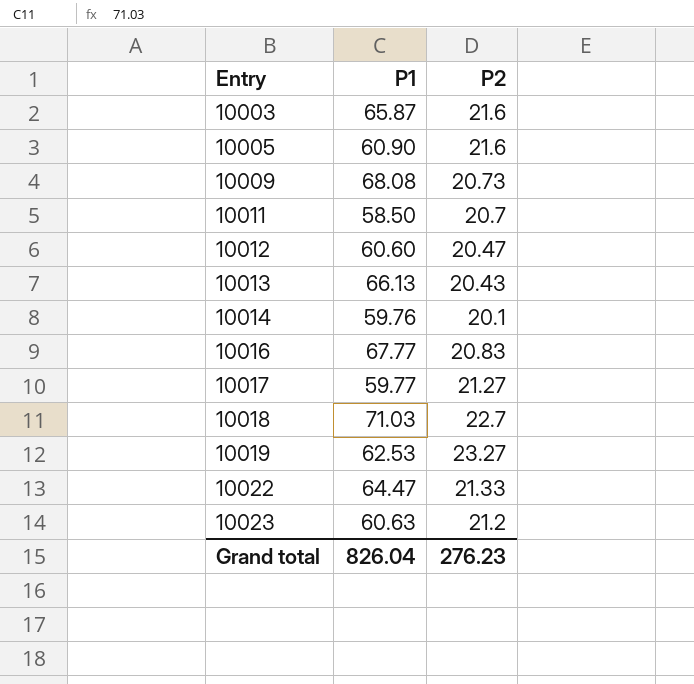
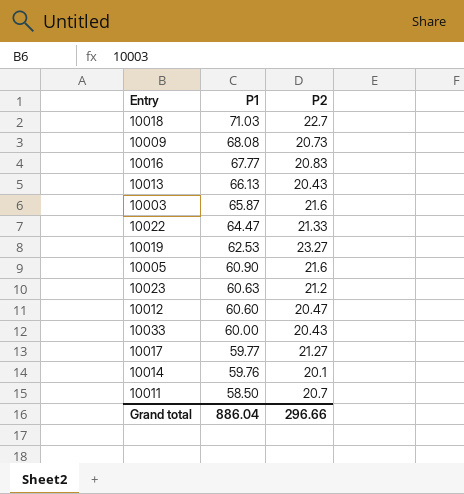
row order: Entry ascending -> P1 descending
row 10033: none -> 60.00 | 20.43
Grand total | P1: 826.04 -> 886.04
Grand total | P2: 276.23 -> 296.66

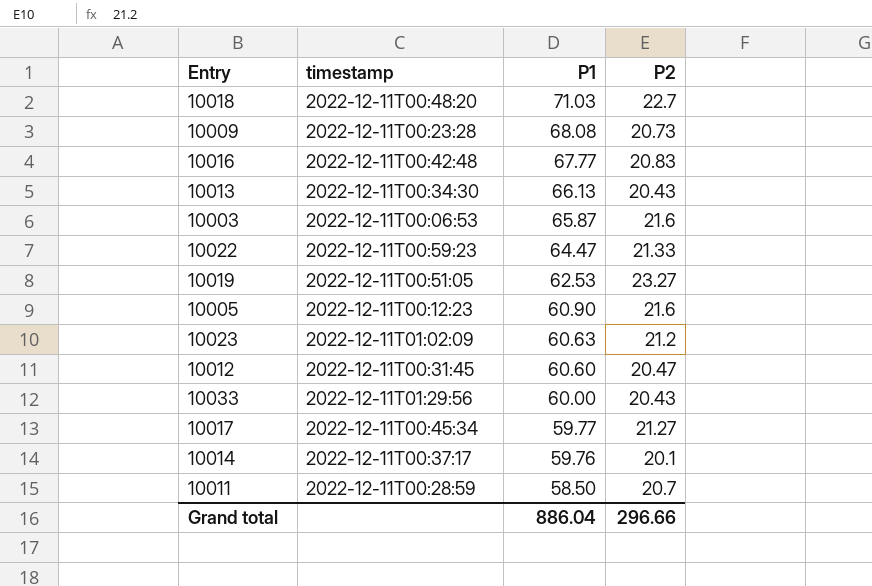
column timestamp | position: none -> 2

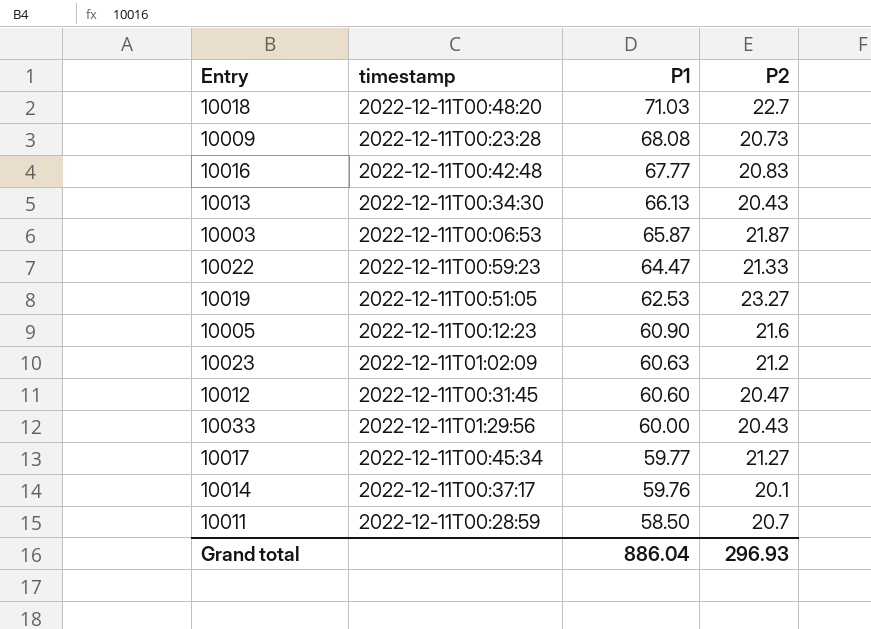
10003 | P2: 21.6 -> 21.87
Grand total | P2: 296.66 -> 296.93

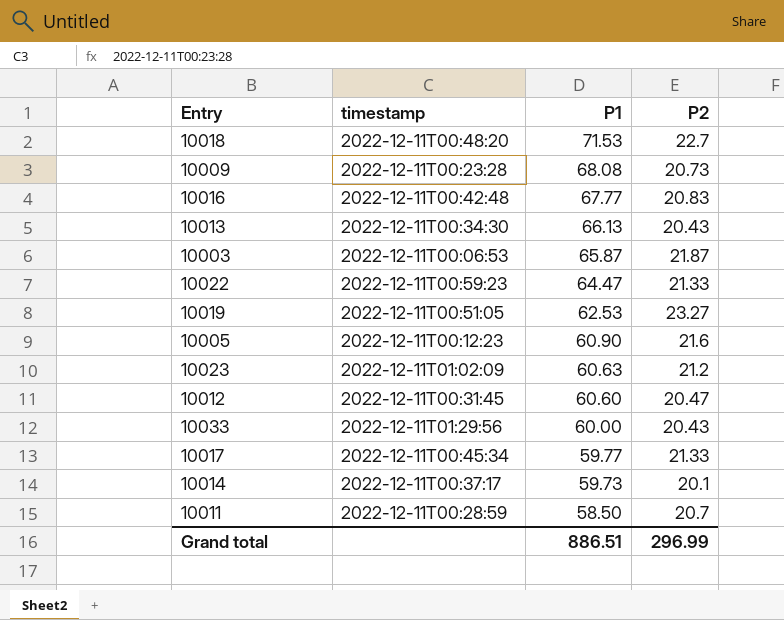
10018 | P1: 71.03 -> 71.53
10017 | P2: 21.27 -> 21.33
10014 | P1: 59.76 -> 59.73
Grand total | P1: 886.04 -> 886.51
Grand total | P2: 296.93 -> 296.99

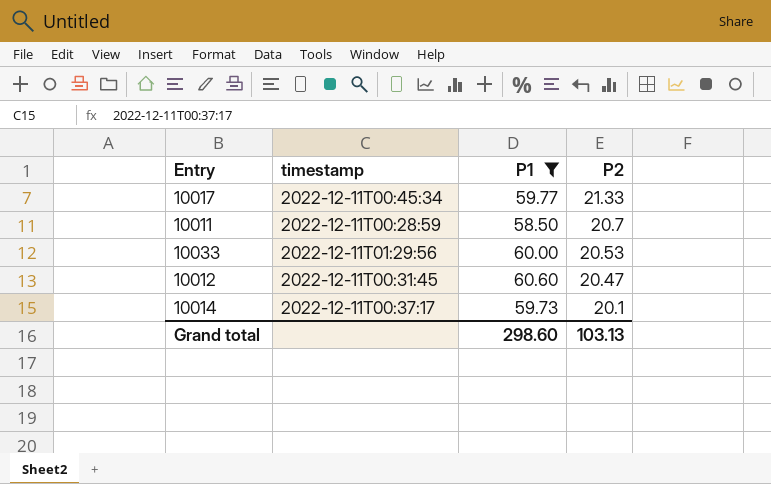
filter: none -> P1 <= 60.60
row order: P1 descending -> P2 descending
10033 | P2: 20.43 -> 20.53
Grand total | P1: 886.51 -> 298.60
Grand total | P2: 296.99 -> 103.13

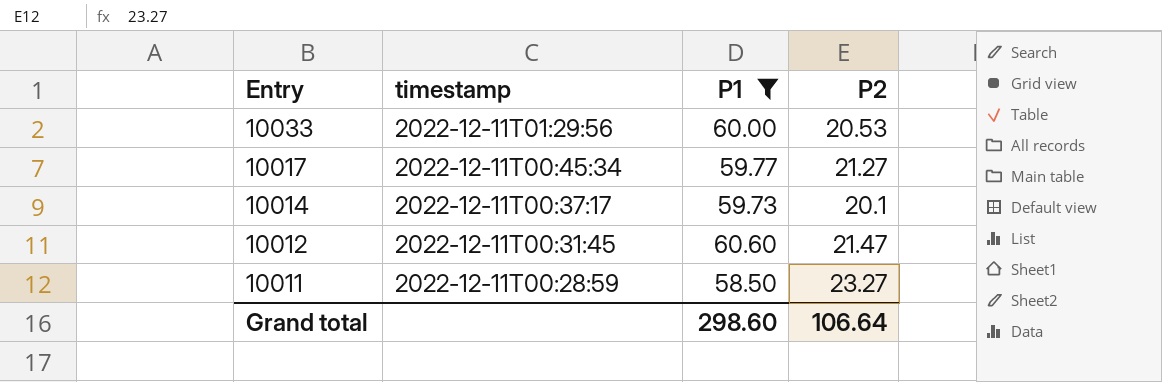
row order: P2 descending -> Entry descending
10017 | P2: 21.33 -> 21.27
10012 | P2: 20.47 -> 21.47
10011 | P2: 20.7 -> 23.27
Grand total | P2: 103.13 -> 106.64

